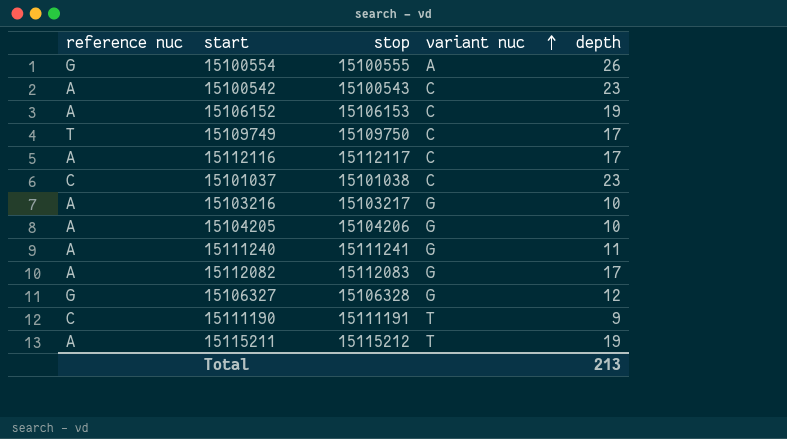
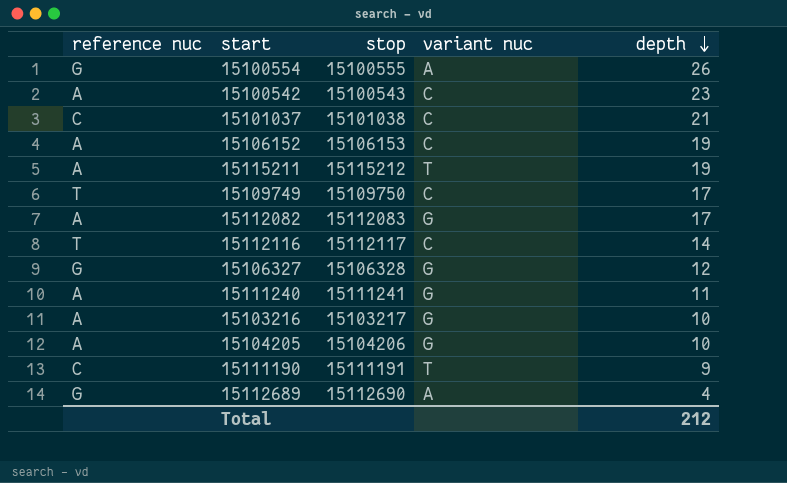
row order: variant nuc ascending -> depth descending
15101037 | depth: 23 -> 21
15112116 | reference nuc: A -> T
15112116 | depth: 17 -> 14
row 15112689: none -> G | 15112690 | A | 4
Total | depth: 213 -> 212

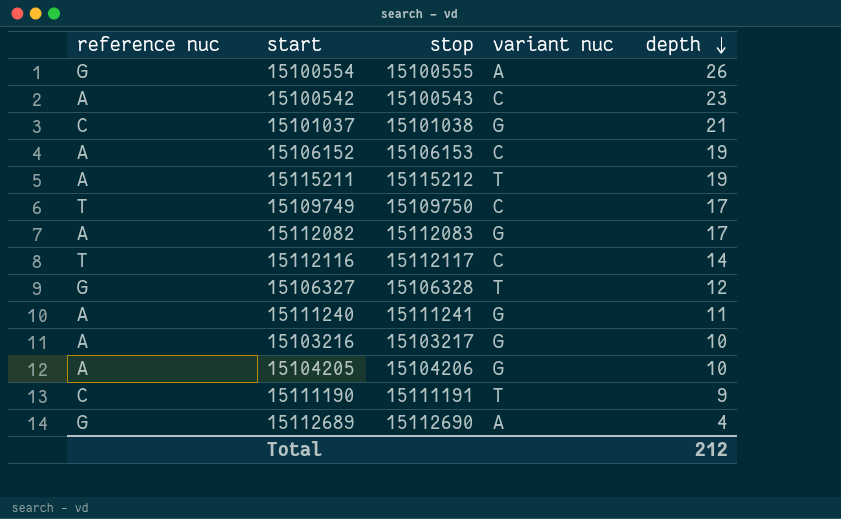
15101037 | variant nuc: C -> G
15106327 | variant nuc: G -> T

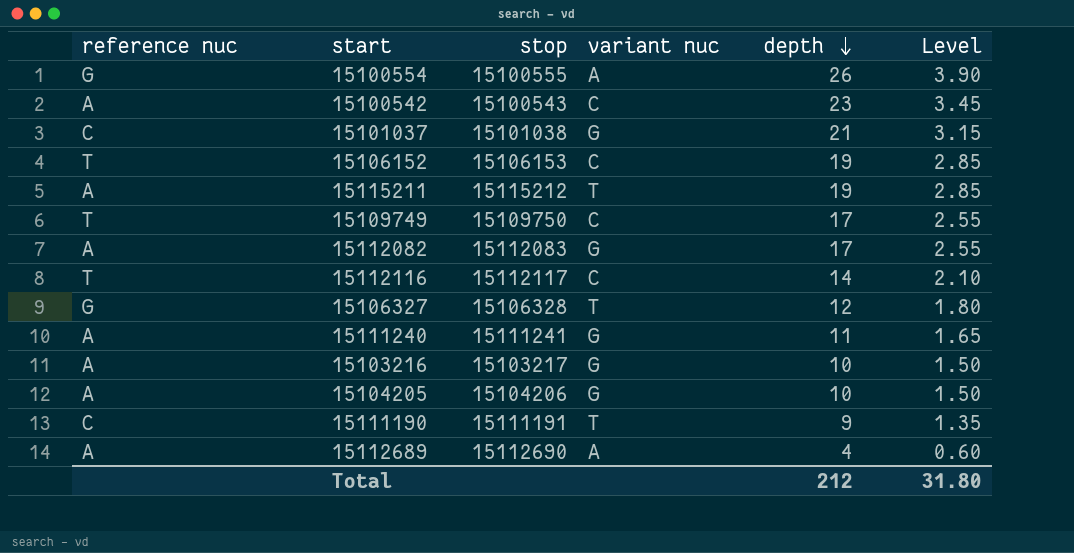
column Level | formula: none -> [depth] * 0.15
15106152 | reference nuc: A -> T
15112689 | reference nuc: G -> A

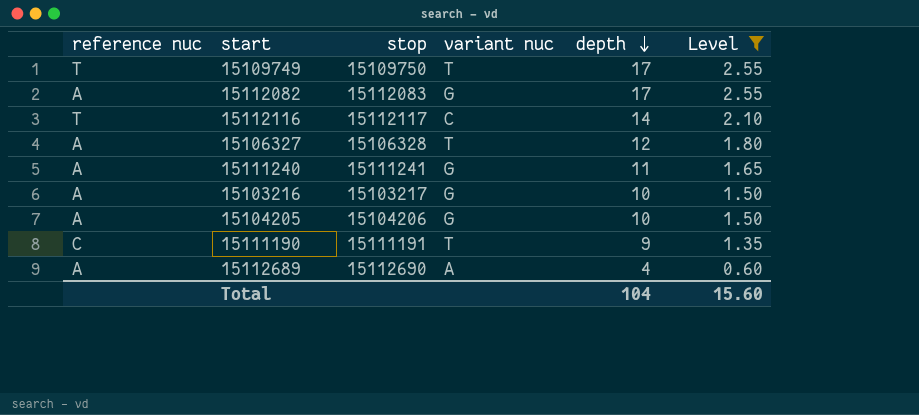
filter: none -> Level <= 2.55
15109749 | variant nuc: C -> T
15106327 | reference nuc: G -> A
Total | depth: 212 -> 104
Total | Level: 31.80 -> 15.60

